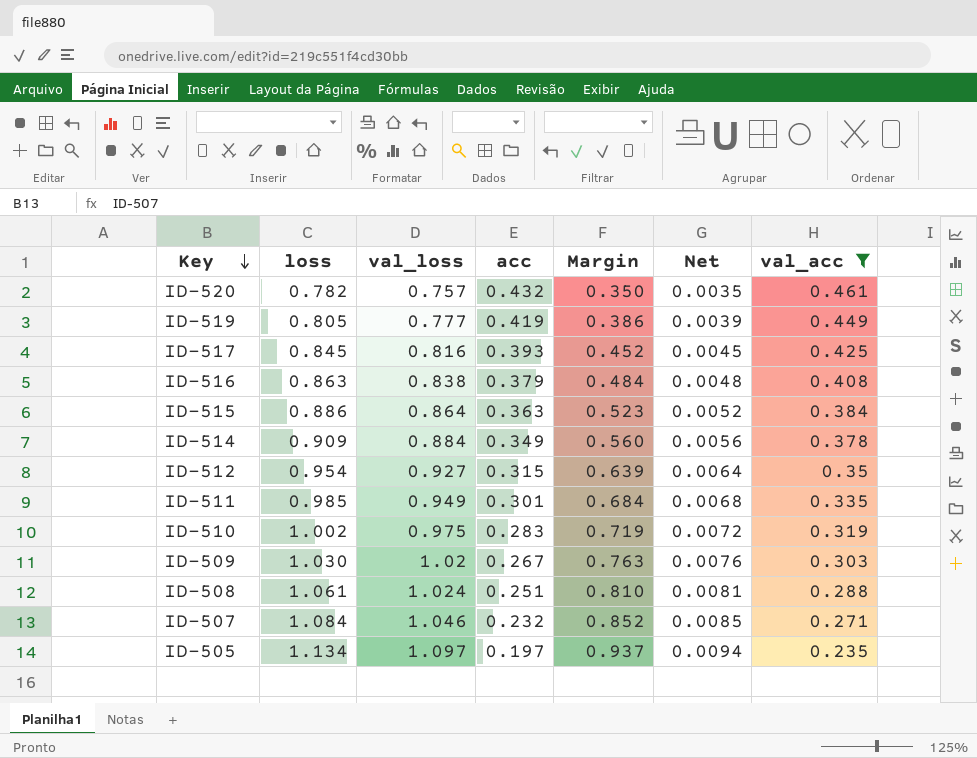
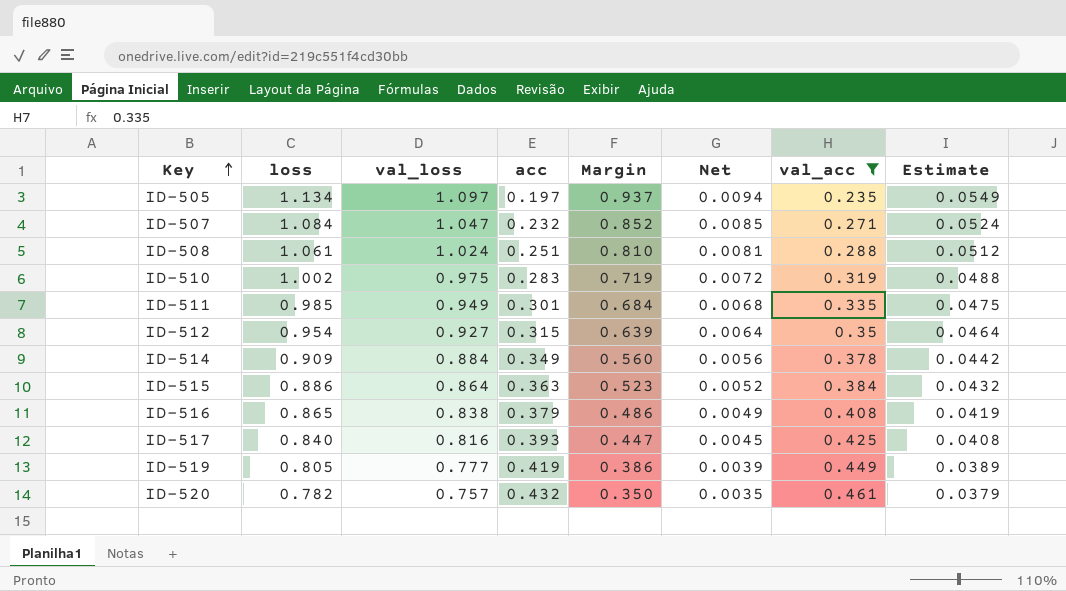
row order: Key descending -> Key ascending
column Estimate | formula: none -> [val_loss] * 0.05
row ID-509: 1.030 | 1.02 | 0.267 | 0.763 | 0.0076 | 0.303 -> none
ID-507 | val_loss: 1.046 -> 1.047
ID-516 | loss: 0.863 -> 0.865
ID-516 | Margin: 0.484 -> 0.486
ID-516 | Net: 0.0048 -> 0.0049
ID-517 | loss: 0.845 -> 0.840
ID-517 | Margin: 0.452 -> 0.447

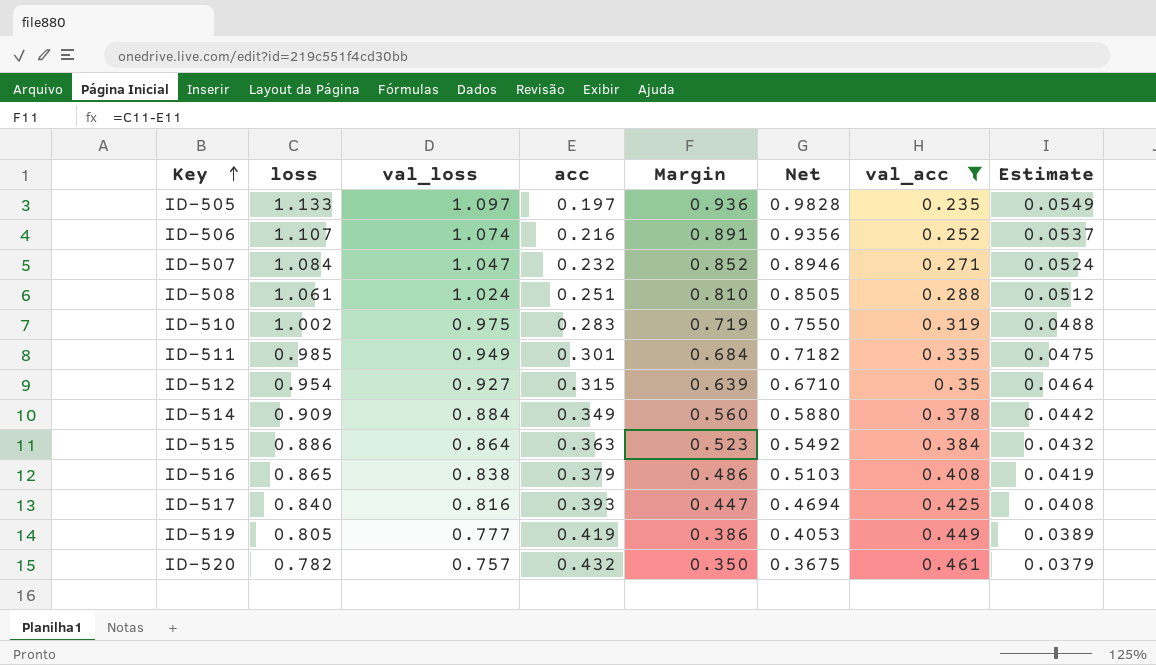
column Net | formula: [Margin] * 0.01 -> [Margin] * 1.05
ID-505 | loss: 1.134 -> 1.133
ID-505 | Margin: 0.937 -> 0.936
row ID-506: none -> 1.107 | 1.074 | 0.216 | 0.891 | 0.9356 | 0.252 | 0.0537

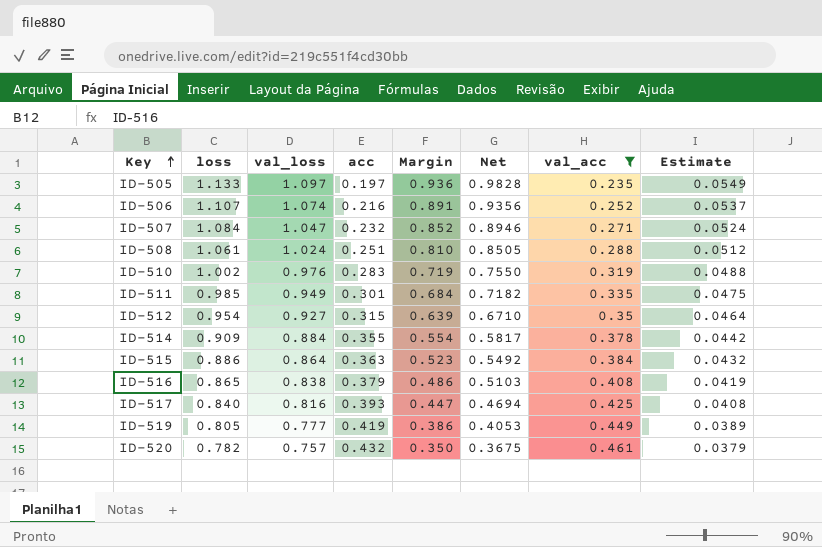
ID-510 | val_loss: 0.975 -> 0.976
ID-514 | acc: 0.349 -> 0.355
ID-514 | Margin: 0.560 -> 0.554
ID-514 | Net: 0.5880 -> 0.5817

